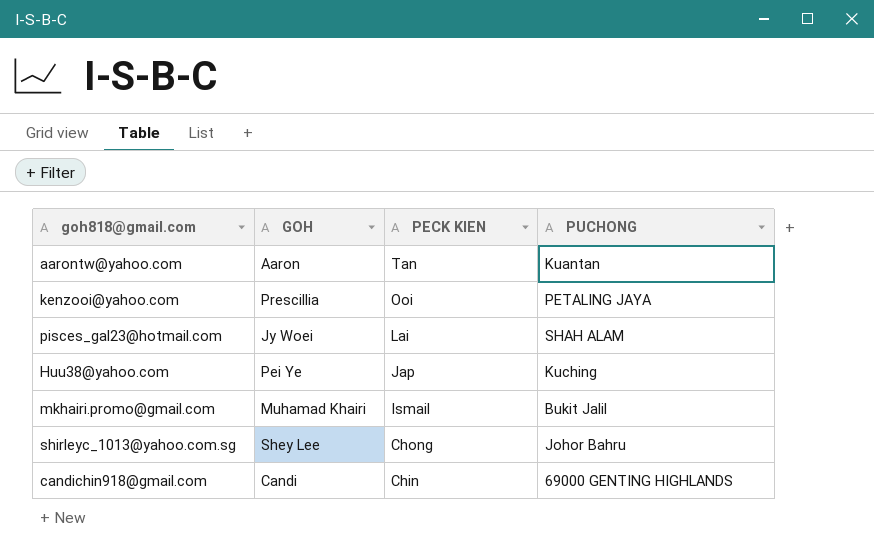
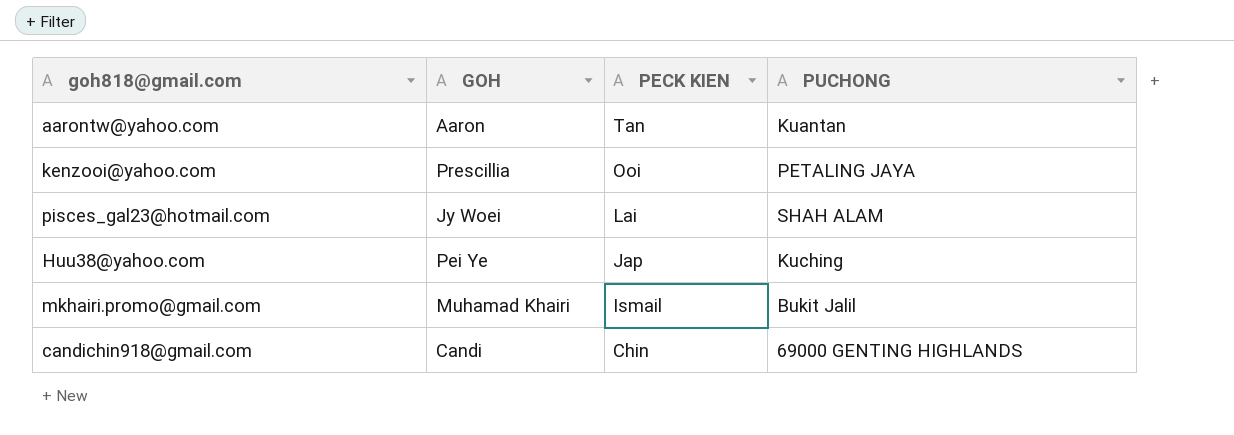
row shirleyc_1013@yahoo.com.sg: Shey Lee | Chong | Johor Bahru -> none

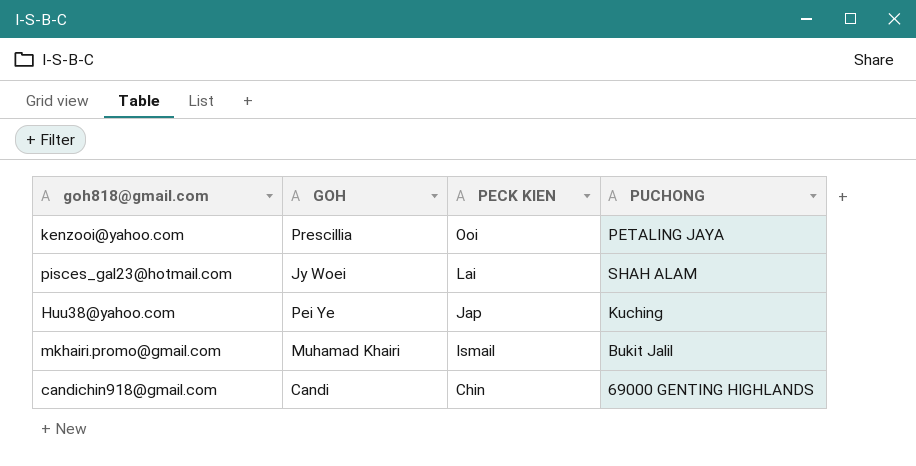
row aarontw@yahoo.com: Aaron | Tan | Kuantan -> none

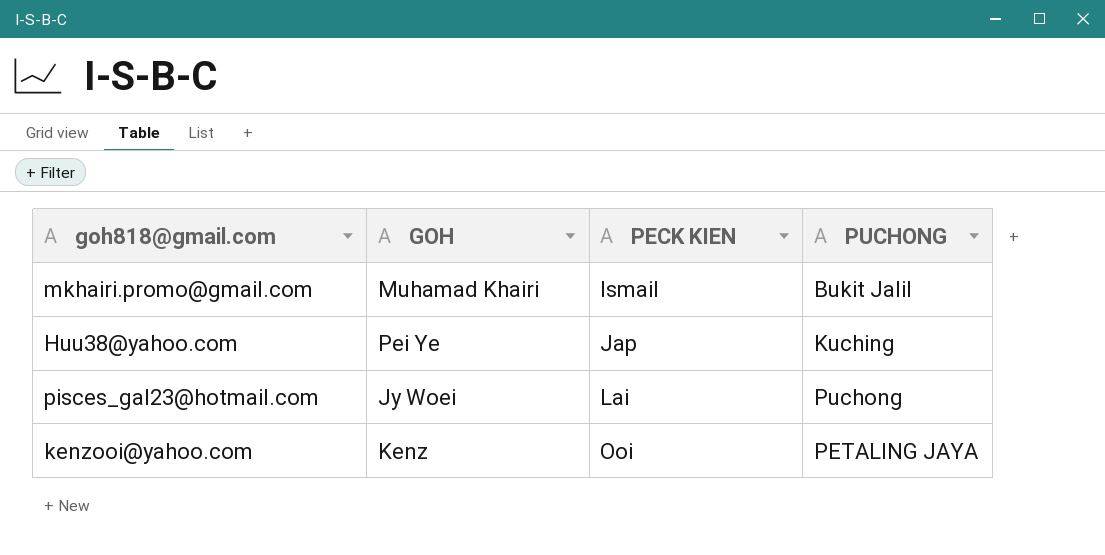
row order: PECK KIEN descending -> PECK KIEN ascending
row candichin918@gmail.com: Candi | Chin | 69000 GENTING HIGHLANDS -> none
pisces_gal23@hotmail.com | PUCHONG: SHAH ALAM -> Puchong
kenzooi@yahoo.com | GOH: Prescillia -> Kenz

